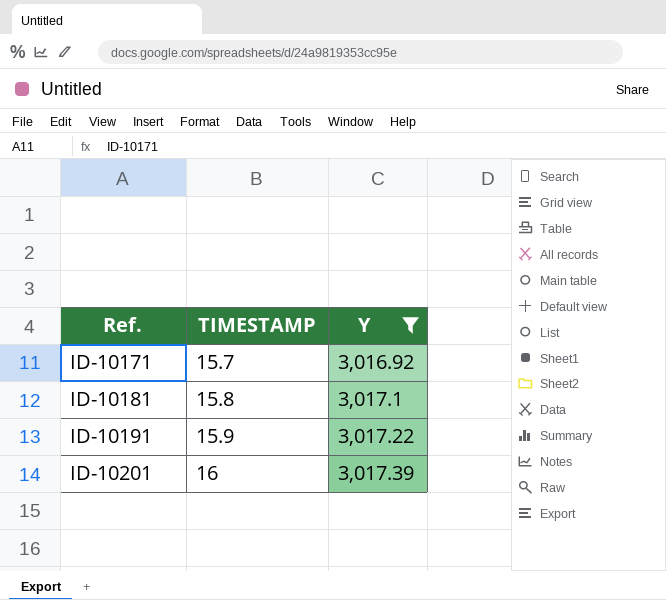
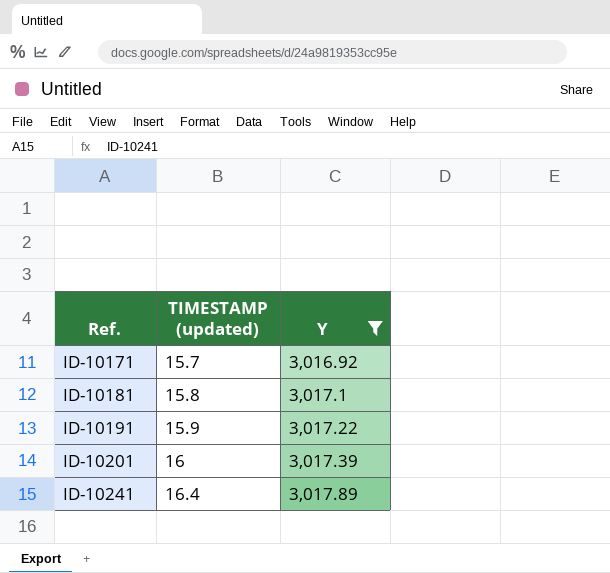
column name: TIMESTAMP -> TIMESTAMP (updated)
row ID-10241: none -> 16.4 | 3,017.89

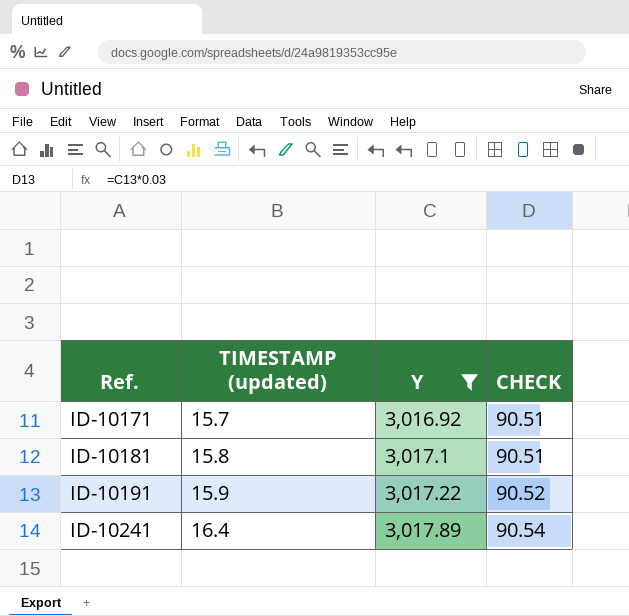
column CHECK | formula: none -> [Y] * 0.03
row ID-10201: 16 | 3,017.39 -> none

